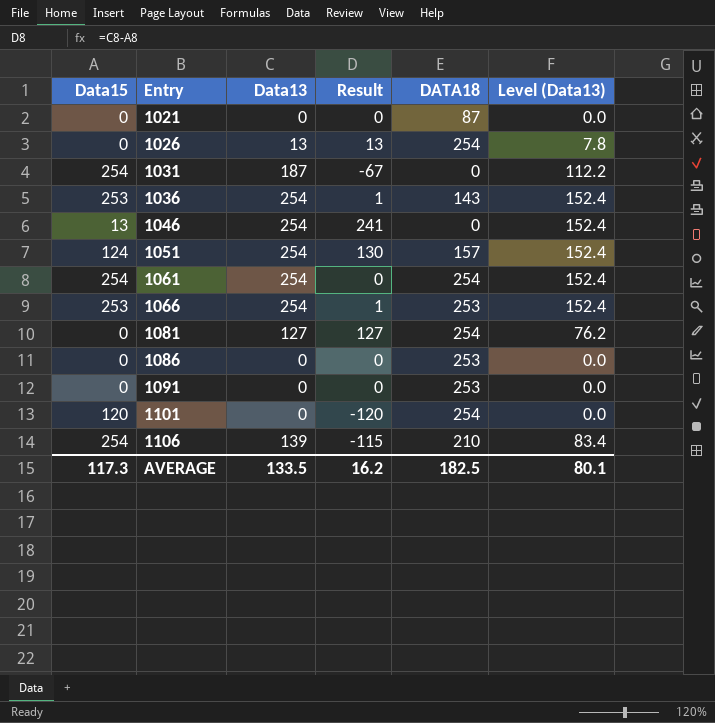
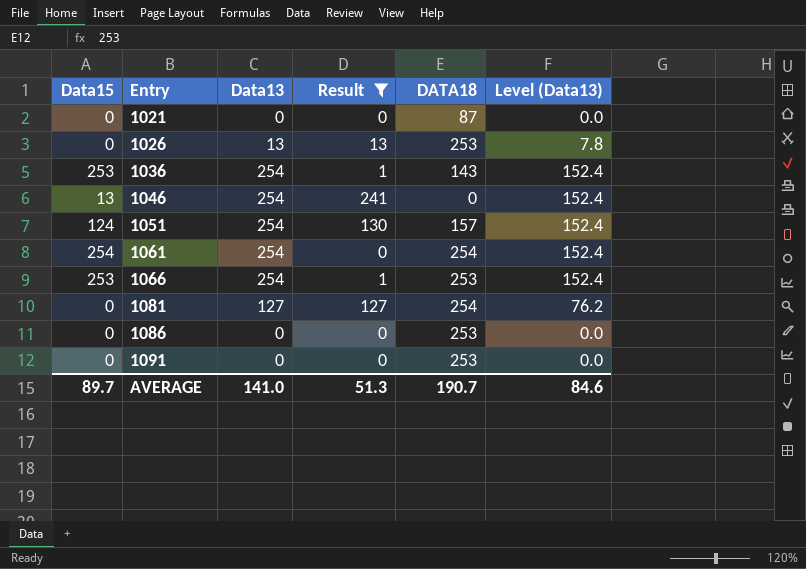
filter: none -> Result >= 0
1026 | DATA18: 254 -> 253
AVERAGE | Data15: 117.3 -> 89.7
AVERAGE | Data13: 133.5 -> 141.0
AVERAGE | Result: 16.2 -> 51.3
AVERAGE | DATA18: 182.5 -> 190.7
AVERAGE | Level (Data13): 80.1 -> 84.6

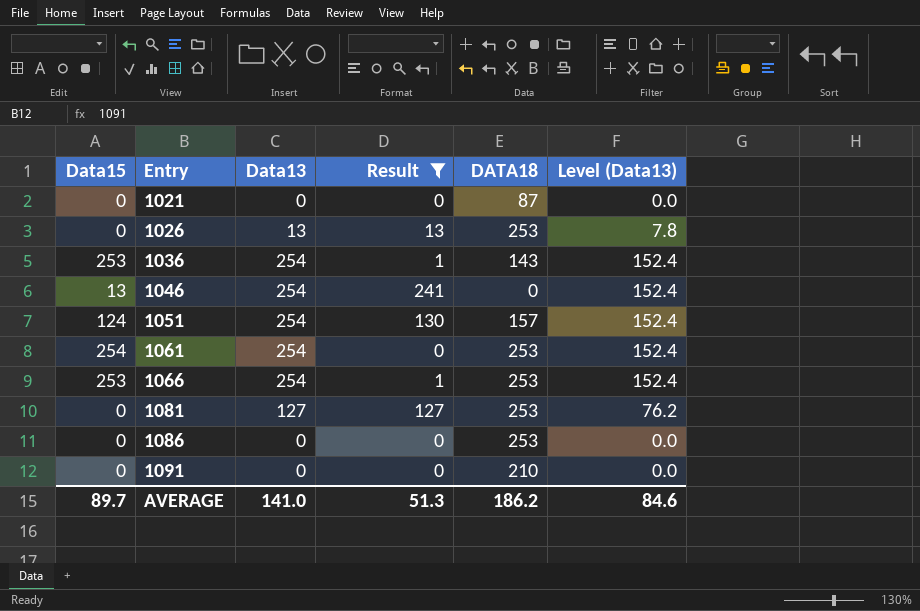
1061 | DATA18: 254 -> 253
1081 | DATA18: 254 -> 253
1091 | DATA18: 253 -> 210
AVERAGE | DATA18: 190.7 -> 186.2

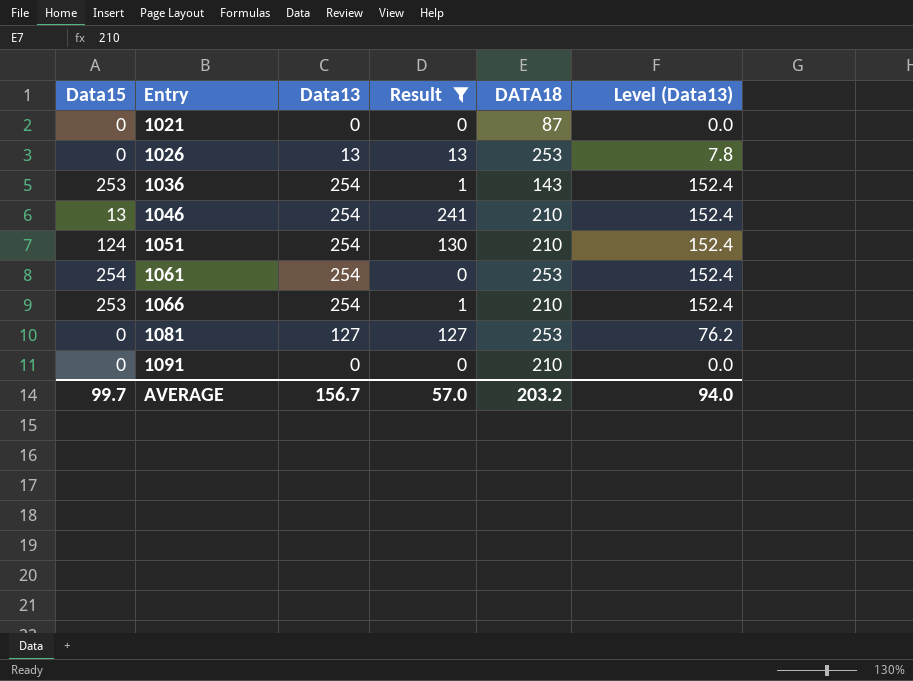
row 1086: 0 | 0 | 0 | 253 | 0.0 -> none
1046 | DATA18: 0 -> 210
1051 | DATA18: 157 -> 210
1066 | DATA18: 253 -> 210
AVERAGE | Data15: 89.7 -> 99.7
AVERAGE | Data13: 141.0 -> 156.7
AVERAGE | Result: 51.3 -> 57.0
AVERAGE | DATA18: 186.2 -> 203.2
AVERAGE | Level (Data13): 84.6 -> 94.0

